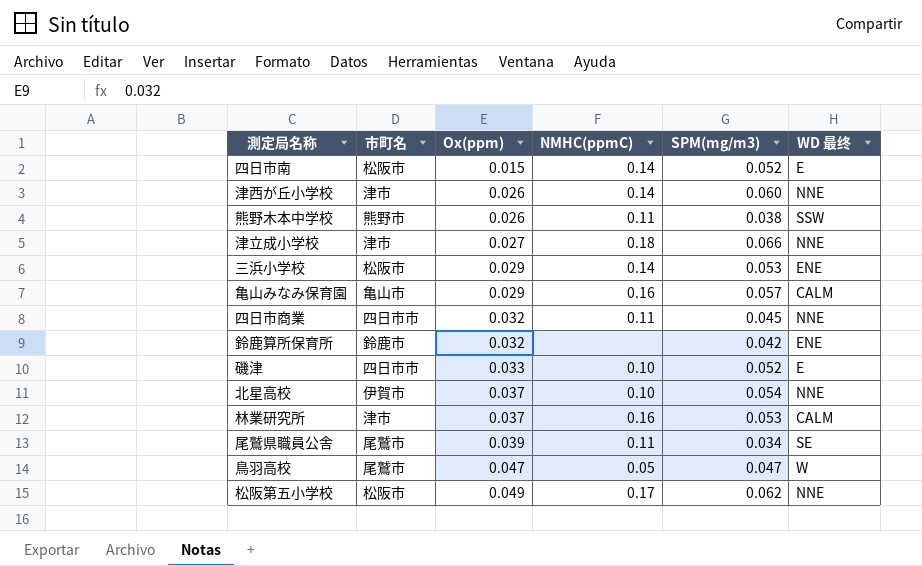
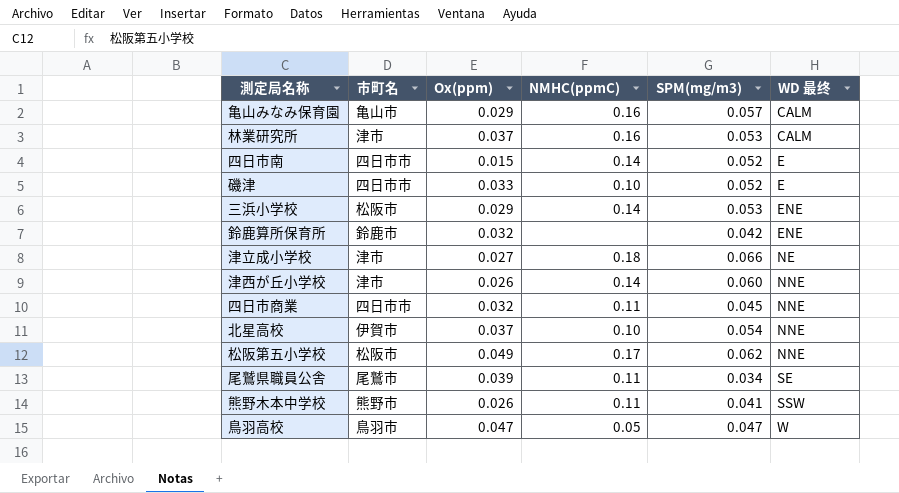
row order: Ox(ppm) ascending -> WD 最终 ascending
四日市南 | 市町名: 松阪市 -> 四日市市
津立成小学校 | WD 最终: NNE -> NE
熊野木本中学校 | SPM(mg/m3): 0.038 -> 0.041
鳥羽高校 | 市町名: 尾鷲市 -> 鳥羽市

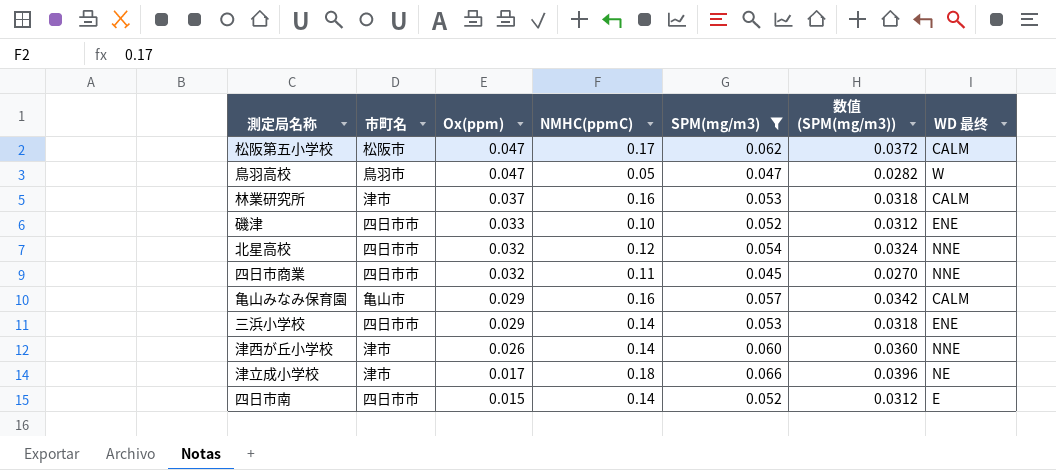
filter: none -> SPM(mg/m3) >= 0.045
row order: WD 最终 ascending -> Ox(ppm) descending
column 数值 (SPM(mg/m3)) | formula: none -> [SPM(mg/m3)] * 0.6
松阪第五小学校 | Ox(ppm): 0.049 -> 0.047
松阪第五小学校 | WD 最终: NNE -> CALM
磯津 | WD 最终: E -> ENE
北星高校 | 市町名: 伊賀市 -> 四日市市
北星高校 | Ox(ppm): 0.037 -> 0.032
北星高校 | NMHC(ppmC): 0.10 -> 0.12
三浜小学校 | 市町名: 松阪市 -> 四日市市
津立成小学校 | Ox(ppm): 0.027 -> 0.017

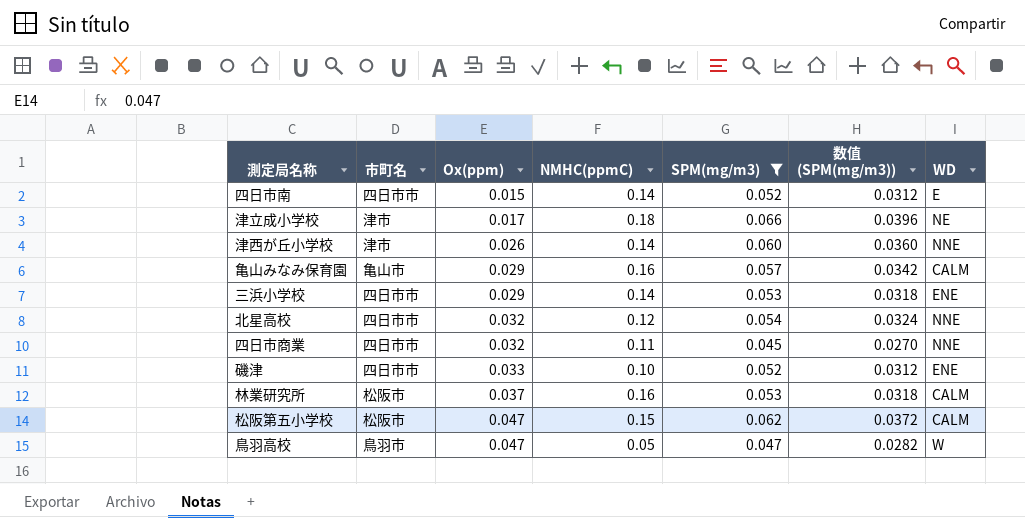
row order: Ox(ppm) descending -> Ox(ppm) ascending
column name: WD 最终 -> WD
林業研究所 | 市町名: 津市 -> 松阪市
松阪第五小学校 | NMHC(ppmC): 0.17 -> 0.15

